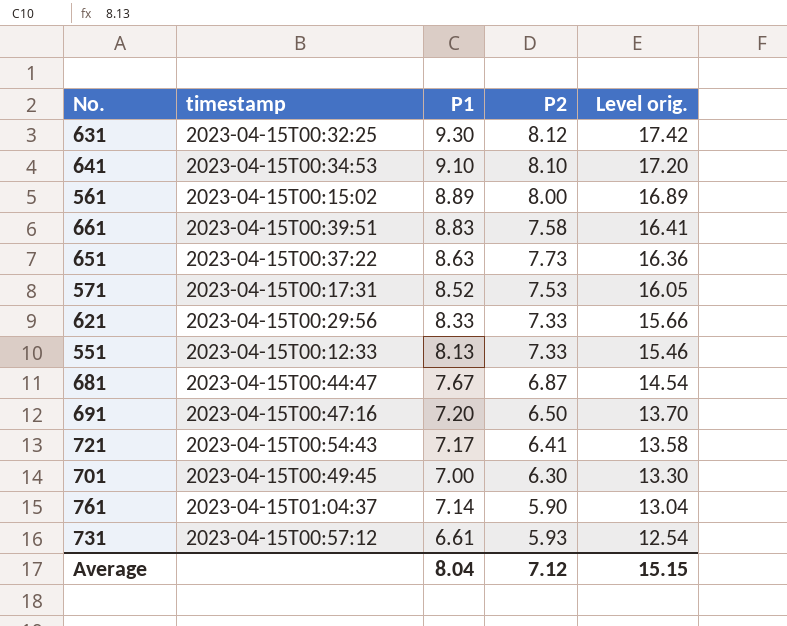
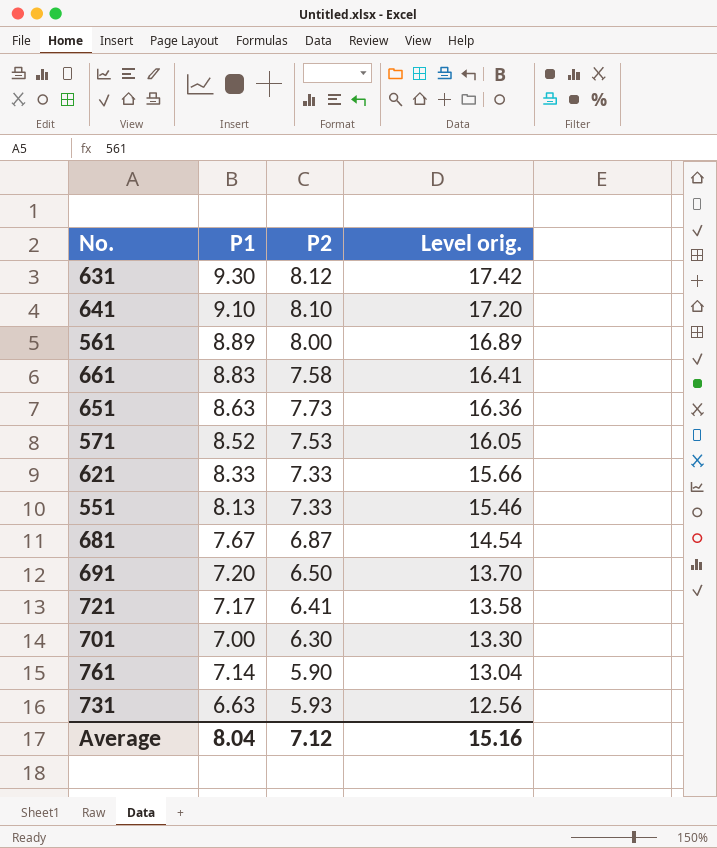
column timestamp | position: 2 -> none
731 | P1: 6.61 -> 6.63
731 | Level orig.: 12.54 -> 12.56
Average | Level orig.: 15.15 -> 15.16

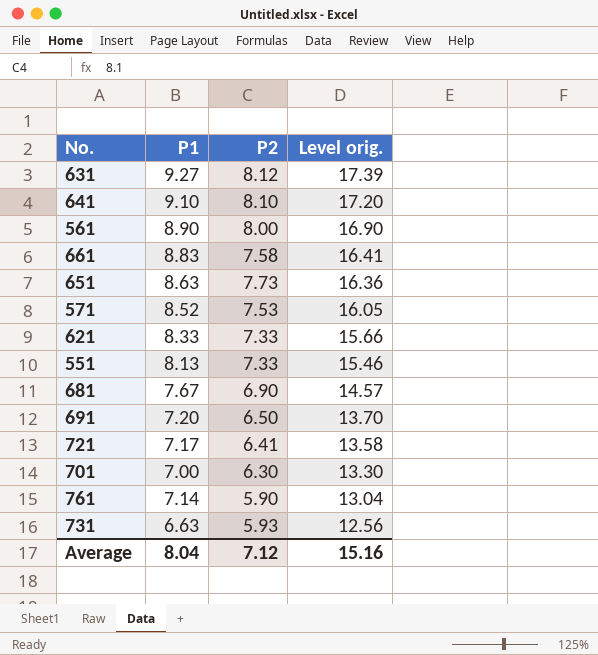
631 | P1: 9.30 -> 9.27
631 | Level orig.: 17.42 -> 17.39
561 | P1: 8.89 -> 8.90
561 | Level orig.: 16.89 -> 16.90
681 | P2: 6.87 -> 6.90
681 | Level orig.: 14.54 -> 14.57

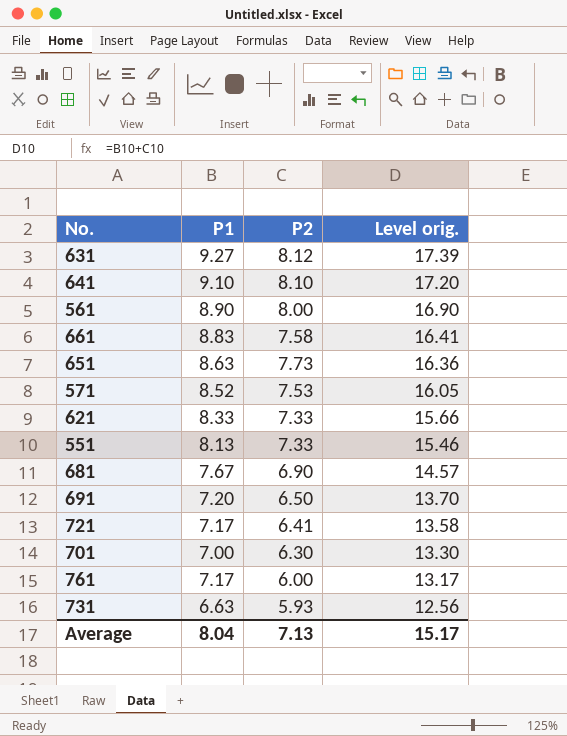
761 | P1: 7.14 -> 7.17
761 | P2: 5.90 -> 6.00
761 | Level orig.: 13.04 -> 13.17
Average | P2: 7.12 -> 7.13
Average | Level orig.: 15.16 -> 15.17

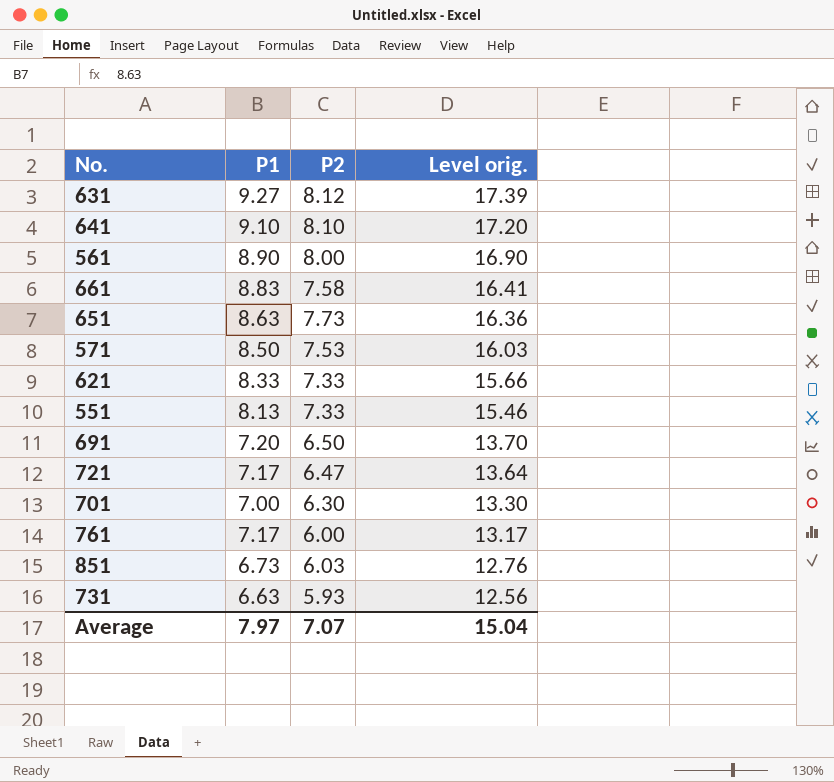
row 681: 7.67 | 6.90 | 14.57 -> none
571 | P1: 8.52 -> 8.50
571 | Level orig.: 16.05 -> 16.03
721 | P2: 6.41 -> 6.47
721 | Level orig.: 13.58 -> 13.64
row 851: none -> 6.73 | 6.03 | 12.76
Average | P1: 8.04 -> 7.97
Average | P2: 7.13 -> 7.07
Average | Level orig.: 15.17 -> 15.04

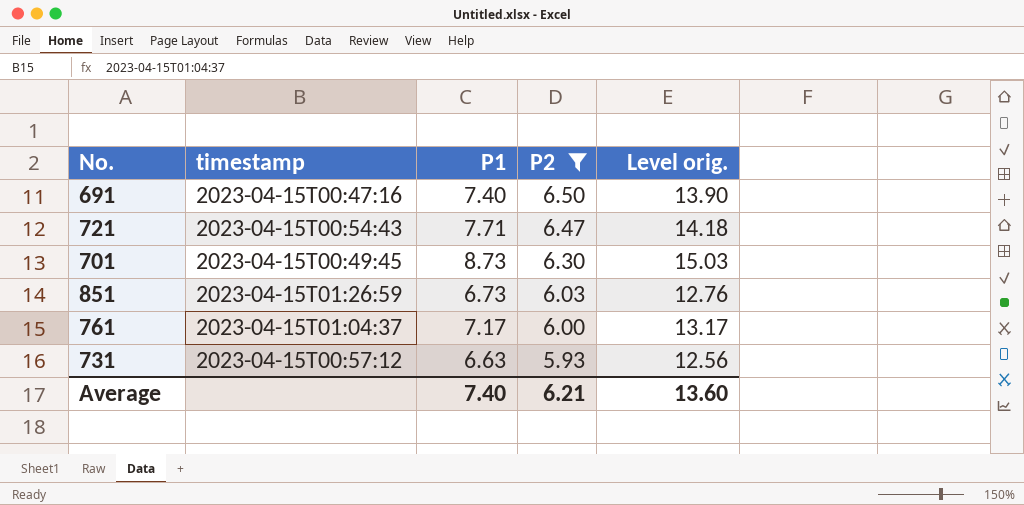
filter: none -> P2 <= 6.50
row order: Level orig. descending -> P2 descending
column timestamp | position: none -> 2
691 | P1: 7.20 -> 7.40
691 | Level orig.: 13.70 -> 13.90
721 | P1: 7.17 -> 7.71
721 | Level orig.: 13.64 -> 14.18
701 | P1: 7.00 -> 8.73
701 | Level orig.: 13.30 -> 15.03
Average | P1: 7.97 -> 7.40
Average | P2: 7.07 -> 6.21
Average | Level orig.: 15.04 -> 13.60

